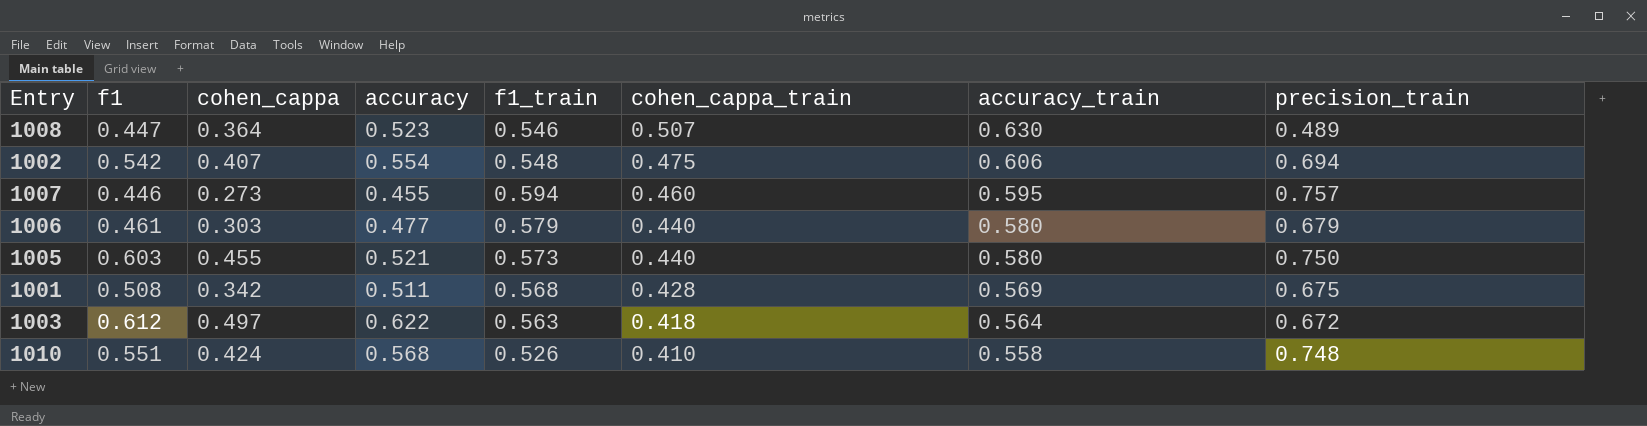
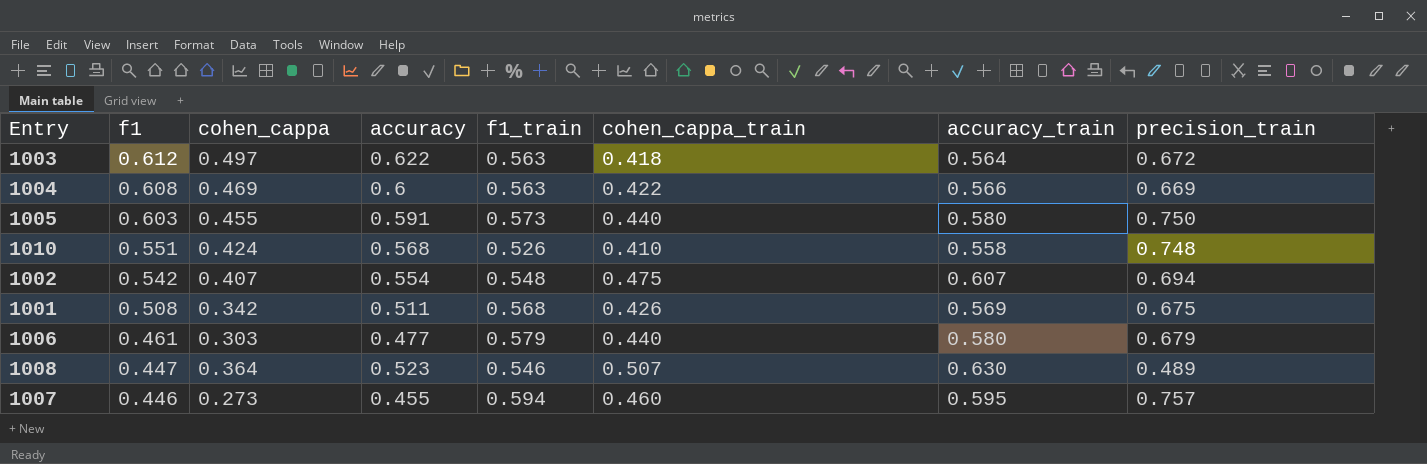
row order: cohen_cappa_train descending -> f1 descending
row 1004: none -> 0.608 | 0.469 | 0.6 | 0.563 | 0.422 | 0.566 | 0.669
1005 | accuracy: 0.521 -> 0.591
1002 | accuracy_train: 0.606 -> 0.607
1001 | cohen_cappa_train: 0.428 -> 0.426

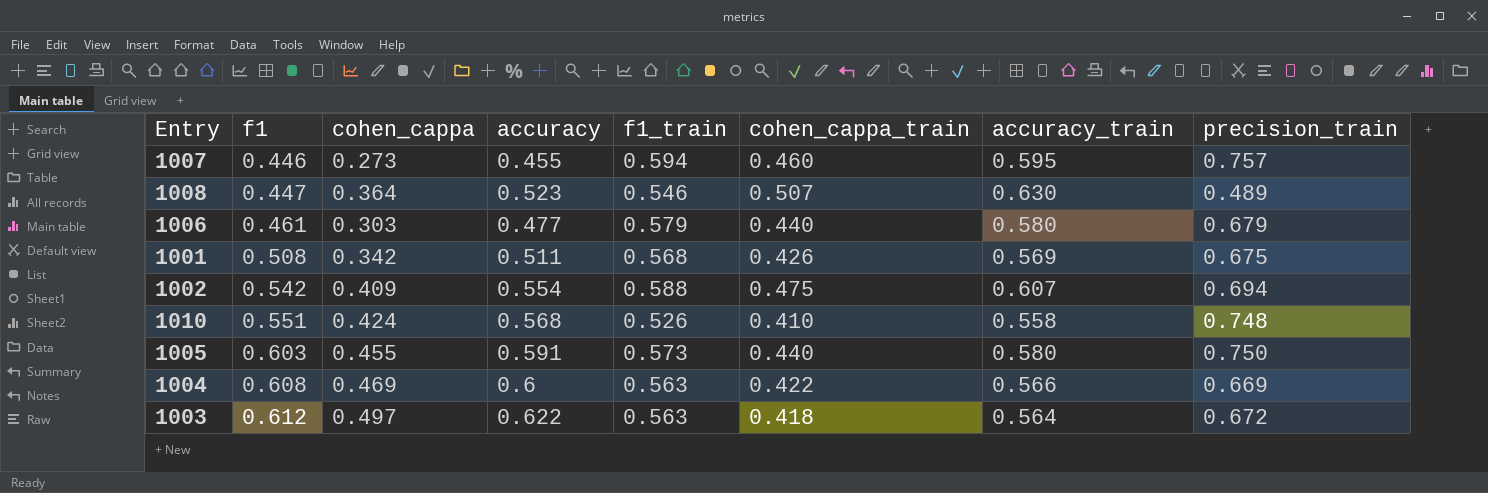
row order: f1 descending -> f1 ascending
1002 | cohen_cappa: 0.407 -> 0.409
1002 | f1_train: 0.548 -> 0.588

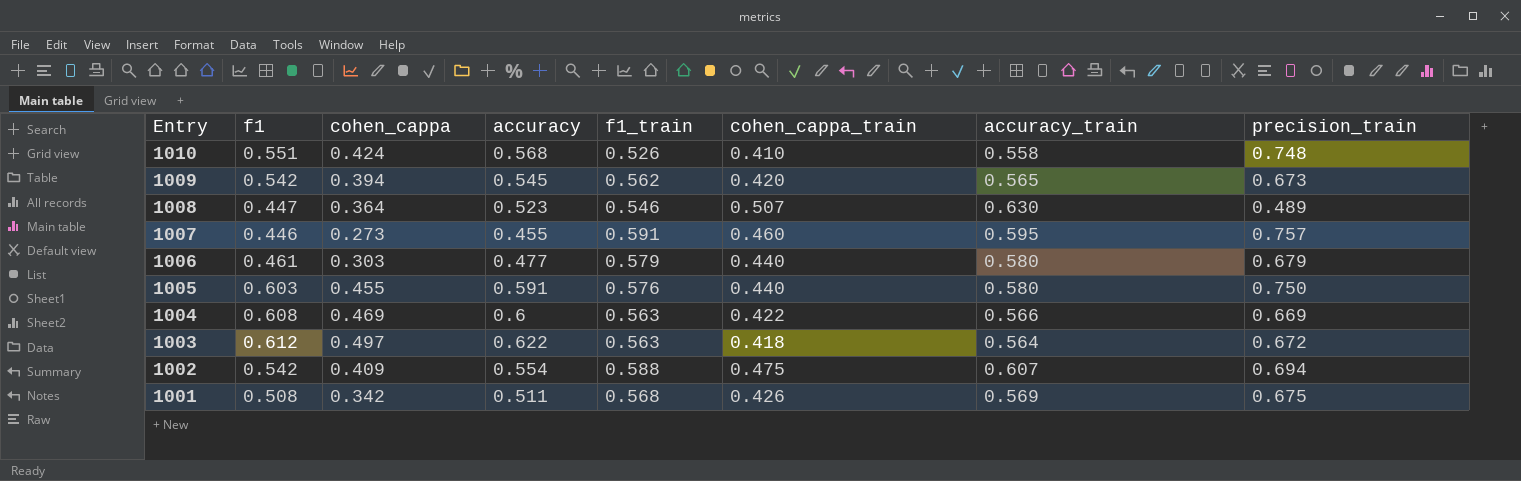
row order: f1 ascending -> Entry descending
row 1009: none -> 0.542 | 0.394 | 0.545 | 0.562 | 0.420 | 0.565 | 0.673
1007 | f1_train: 0.594 -> 0.591
1005 | f1_train: 0.573 -> 0.576

